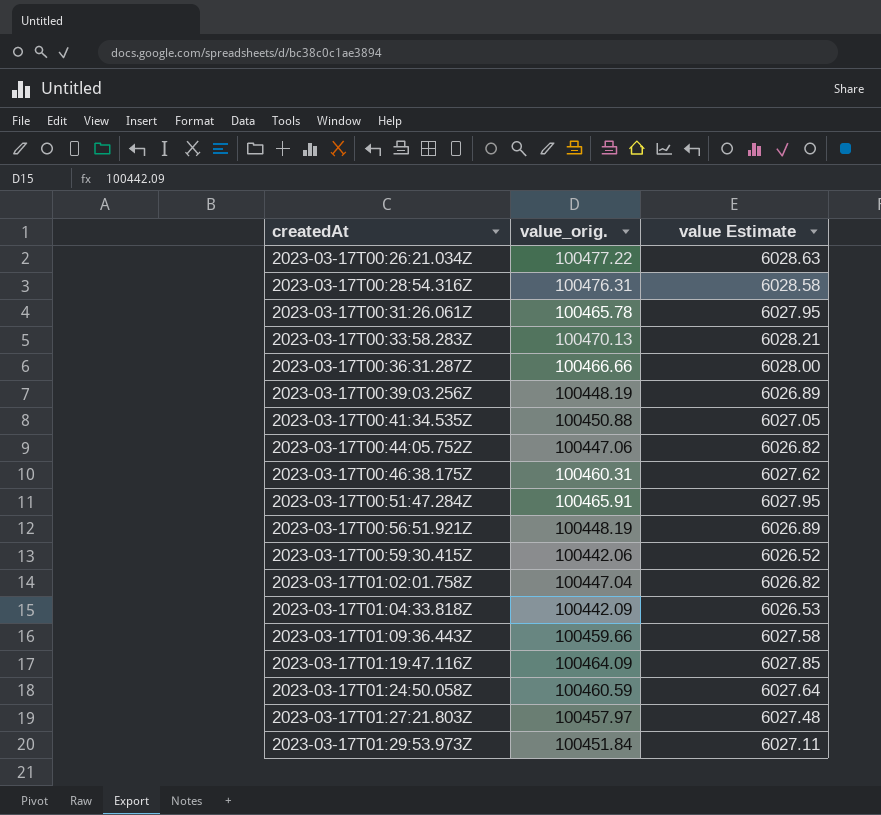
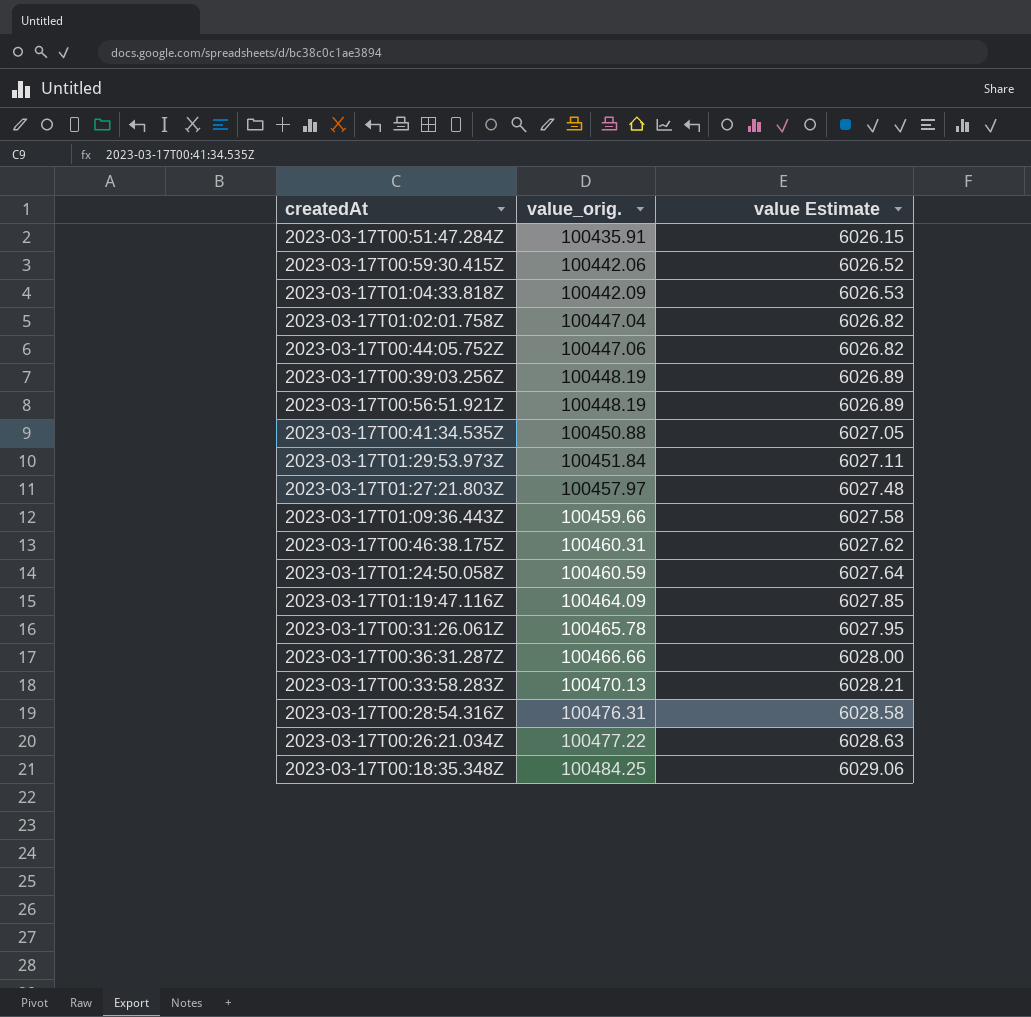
row order: createdAt ascending -> value_orig. ascending
2023-03-17T00:51:47.284Z | value_orig.: 100465.91 -> 100435.91
2023-03-17T00:51:47.284Z | value Estimate: 6027.95 -> 6026.15
row 2023-03-17T00:18:35.348Z: none -> 100484.25 | 6029.06

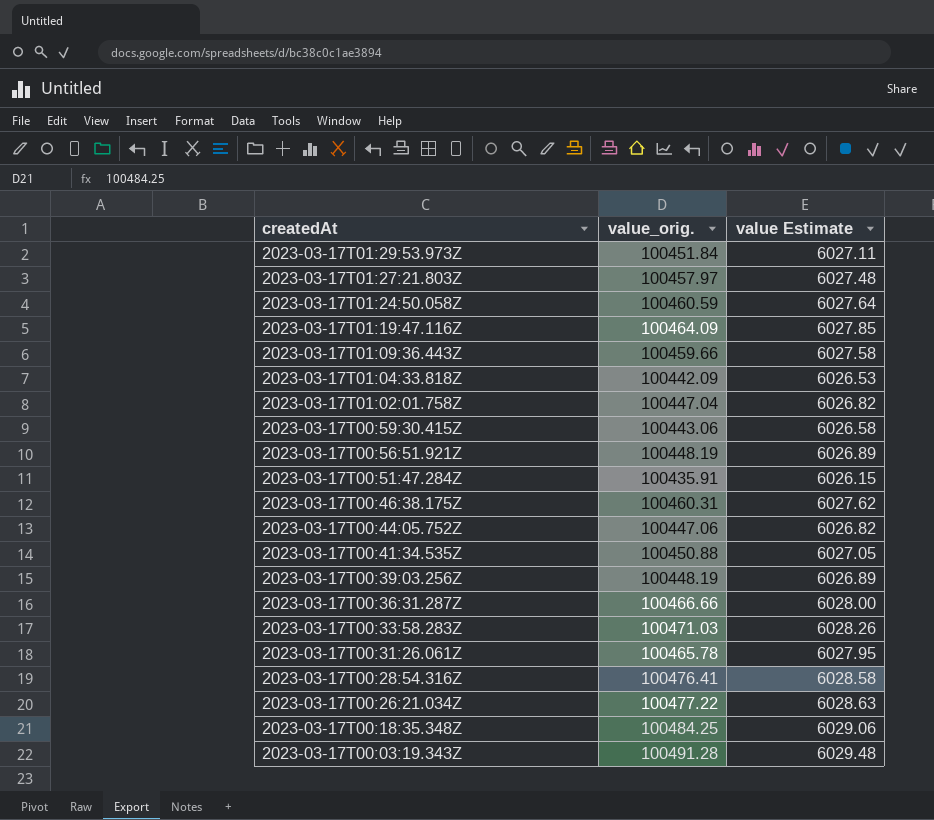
row order: value_orig. ascending -> createdAt descending
2023-03-17T00:59:30.415Z | value_orig.: 100442.06 -> 100443.06
2023-03-17T00:59:30.415Z | value Estimate: 6026.52 -> 6026.58
2023-03-17T00:33:58.283Z | value_orig.: 100470.13 -> 100471.03
2023-03-17T00:33:58.283Z | value Estimate: 6028.21 -> 6028.26
2023-03-17T00:28:54.316Z | value_orig.: 100476.31 -> 100476.41
row 2023-03-17T00:03:19.343Z: none -> 100491.28 | 6029.48

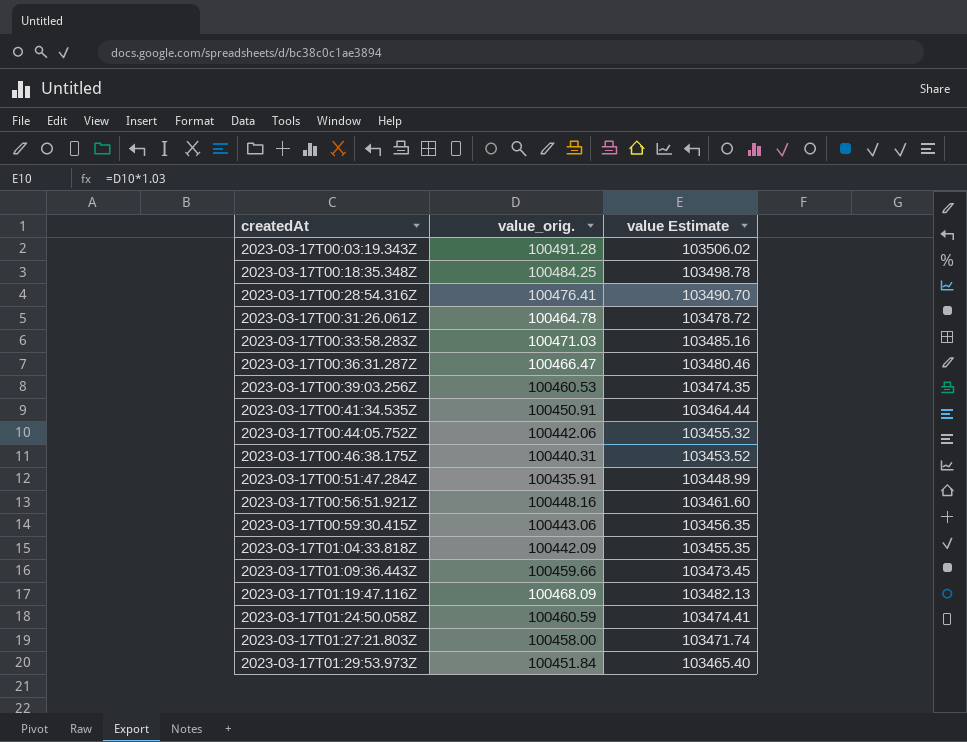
row order: createdAt descending -> createdAt ascending
column value Estimate | formula: [value_orig.] * 0.06 -> [value_orig.] * 1.03
row 2023-03-17T01:02:01.758Z: 100447.04 | 6026.82 -> none
row 2023-03-17T00:26:21.034Z: 100477.22 | 6028.63 -> none
2023-03-17T00:31:26.061Z | value_orig.: 100465.78 -> 100464.78
2023-03-17T00:36:31.287Z | value_orig.: 100466.66 -> 100466.47
2023-03-17T00:39:03.256Z | value_orig.: 100448.19 -> 100460.53
2023-03-17T00:41:34.535Z | value_orig.: 100450.88 -> 100450.91
2023-03-17T00:44:05.752Z | value_orig.: 100447.06 -> 100442.06
2023-03-17T00:46:38.175Z | value_orig.: 100460.31 -> 100440.31
2023-03-17T00:56:51.921Z | value_orig.: 100448.19 -> 100448.16
2023-03-17T01:19:47.116Z | value_orig.: 100464.09 -> 100468.09
2023-03-17T01:27:21.803Z | value_orig.: 100457.97 -> 100458.00

